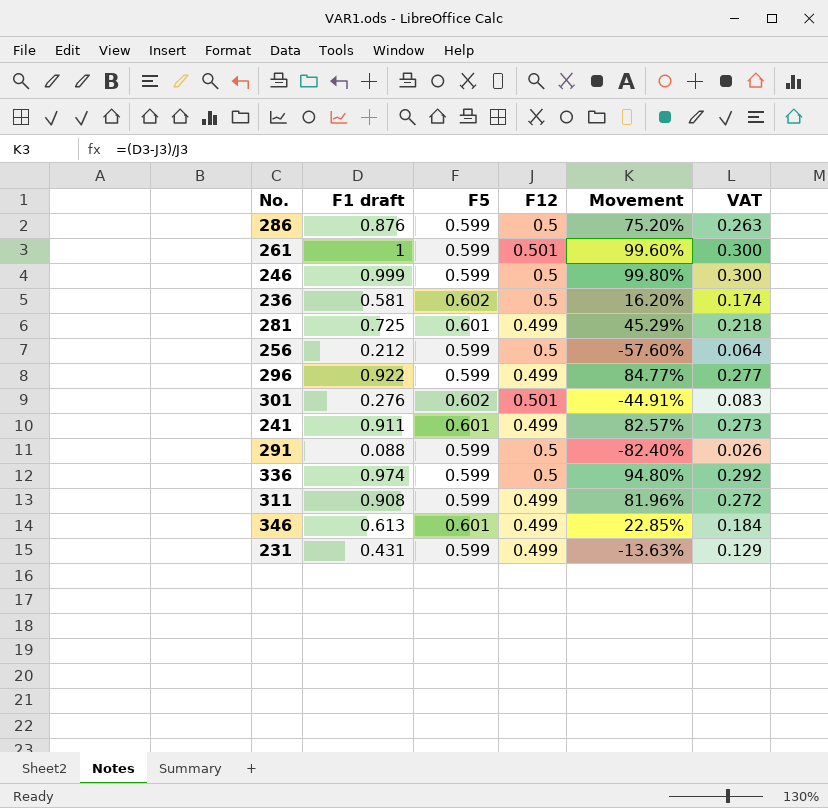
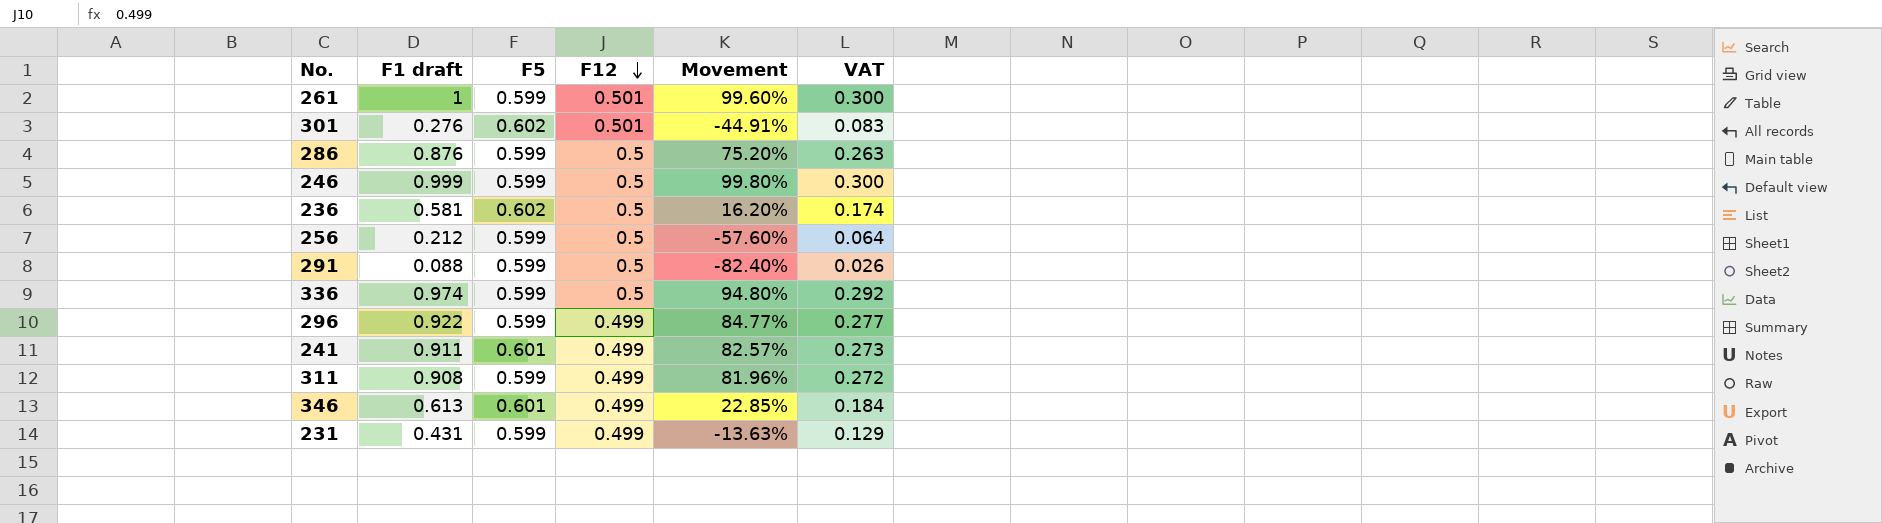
row order: none -> F12 descending
row 281: 0.725 | 0.601 | 0.499 | 45.29% | 0.218 -> none

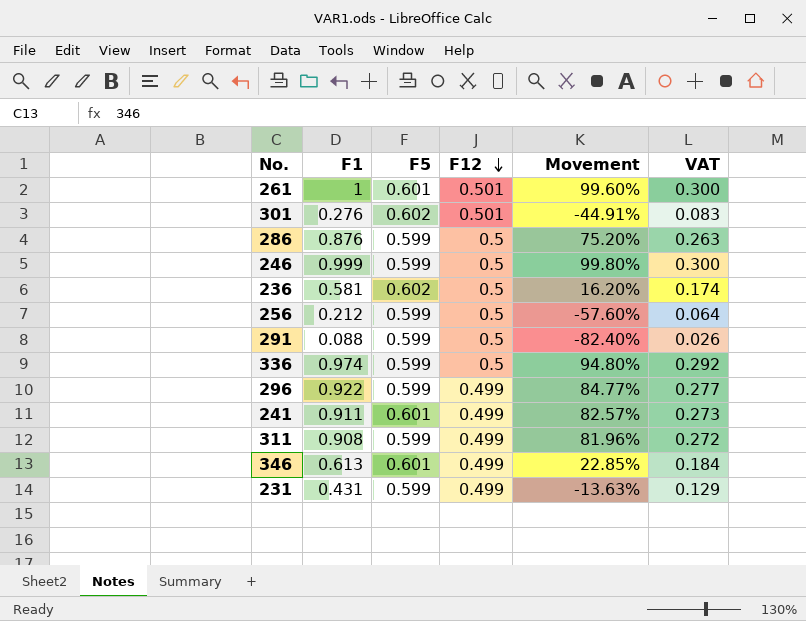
column name: F1 draft -> F1
261 | F5: 0.599 -> 0.601

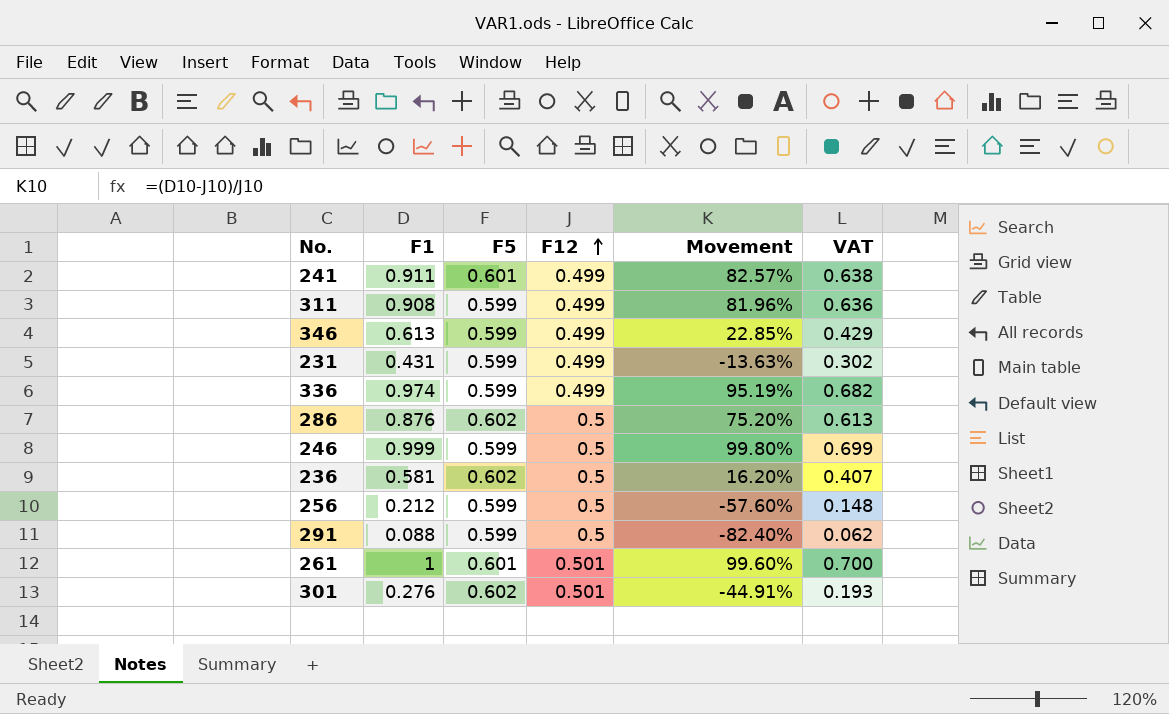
row order: F12 descending -> F12 ascending
column VAT | formula: [F1] * 0.3 -> [F1] * 0.7
row 296: 0.922 | 0.599 | 0.499 | 84.77% | 0.277 -> none
346 | F5: 0.601 -> 0.599
336 | F12: 0.5 -> 0.499
336 | Movement: 94.80% -> 95.19%
286 | F5: 0.599 -> 0.602

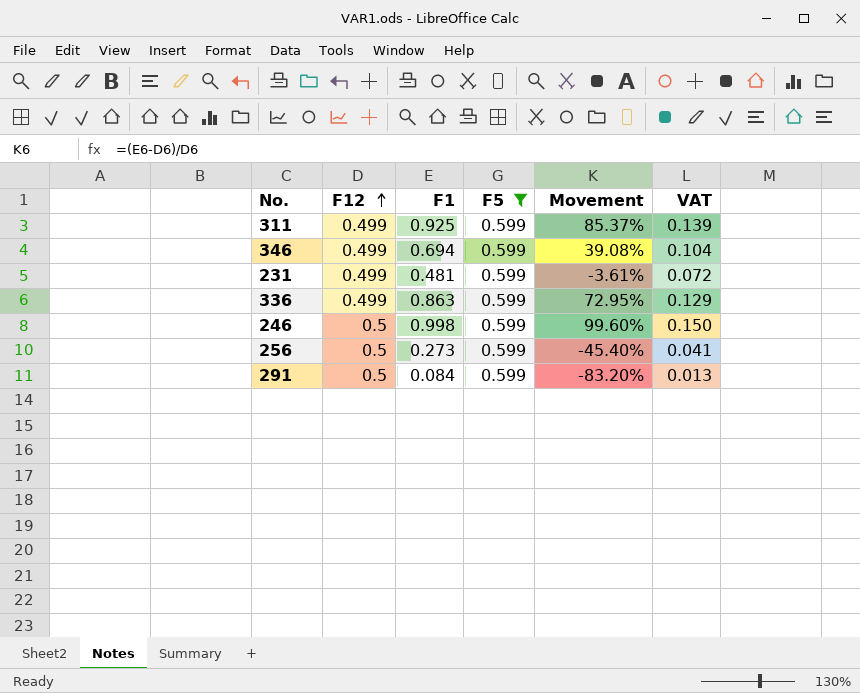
filter: none -> F5 = 0.599
column F12 | position: 4 -> 2
column VAT | formula: [F1] * 0.7 -> [F1] * 0.15
311 | F1: 0.908 -> 0.925
311 | Movement: 81.96% -> 85.37%
346 | F1: 0.613 -> 0.694
346 | Movement: 22.85% -> 39.08%
231 | F1: 0.431 -> 0.481
231 | Movement: -13.63% -> -3.61%
336 | F1: 0.974 -> 0.863
336 | Movement: 95.19% -> 72.95%
246 | F1: 0.999 -> 0.998
246 | Movement: 99.80% -> 99.60%
256 | F1: 0.212 -> 0.273
256 | Movement: -57.60% -> -45.40%
291 | F1: 0.088 -> 0.084
291 | Movement: -82.40% -> -83.20%

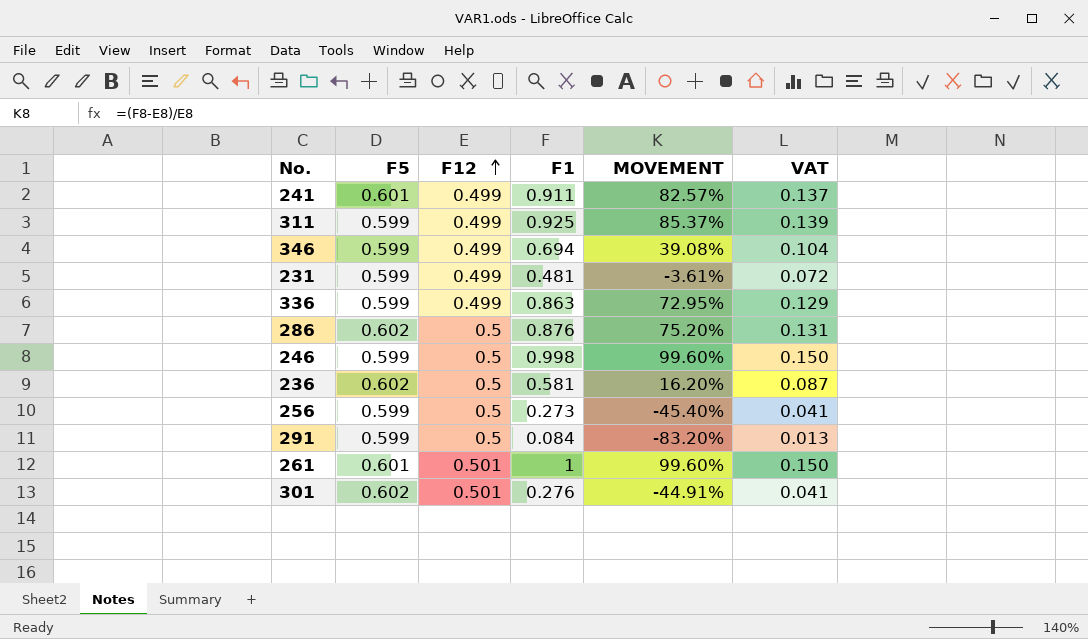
filter: F5 = 0.599 -> none
column F5 | position: 4 -> 2
column name: Movement -> MOVEMENT

